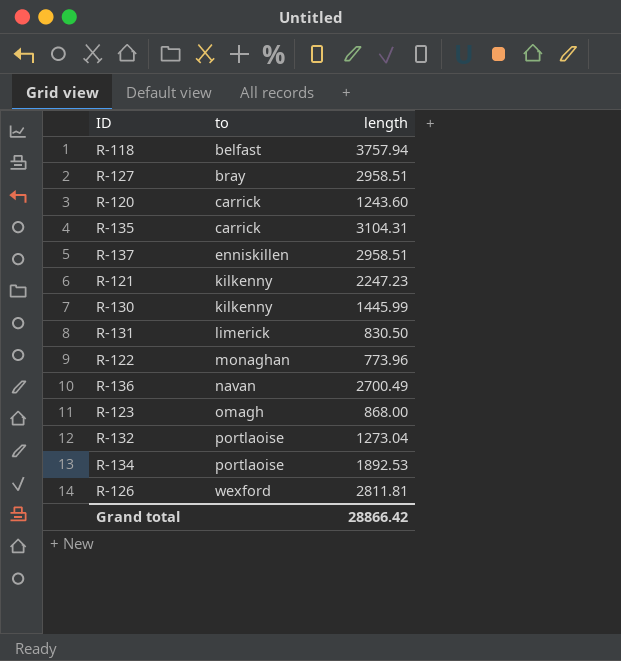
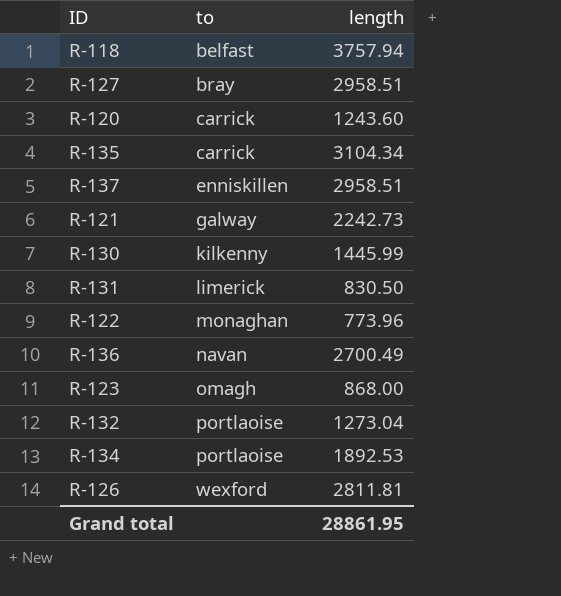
R-135 | length: 3104.31 -> 3104.34
R-121 | to: kilkenny -> galway
R-121 | length: 2247.23 -> 2242.73
Grand total | length: 28866.42 -> 28861.95

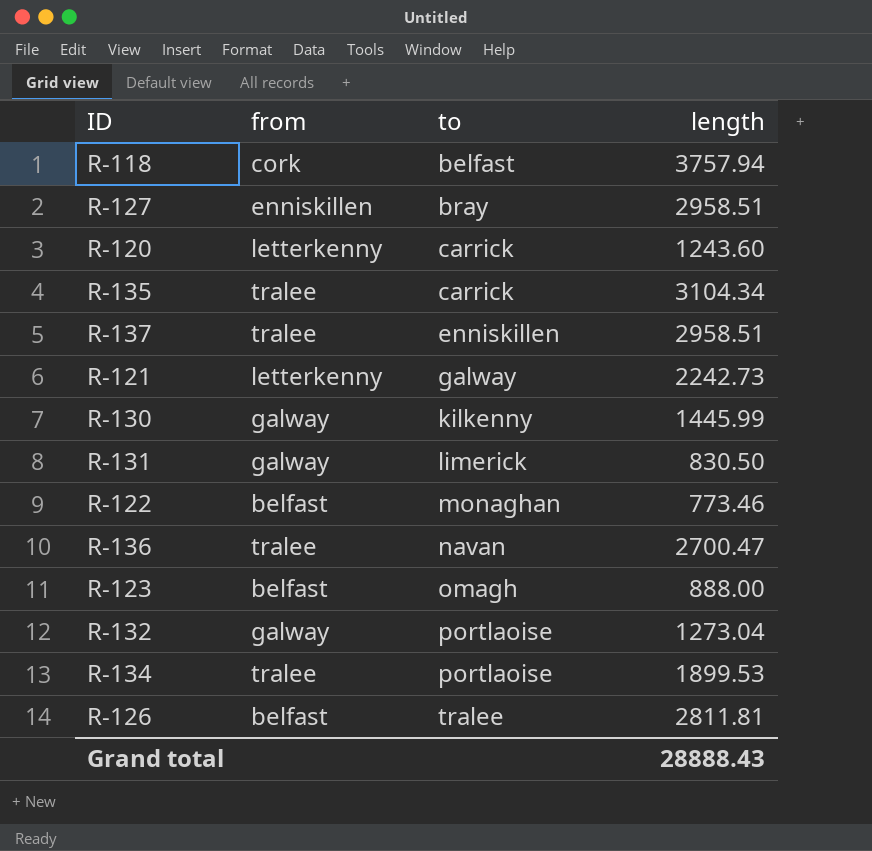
column from | position: none -> 2
R-122 | length: 773.96 -> 773.46
R-136 | length: 2700.49 -> 2700.47
R-123 | length: 868.00 -> 888.00
R-134 | length: 1892.53 -> 1899.53
R-126 | to: wexford -> tralee
Grand total | length: 28861.95 -> 28888.43

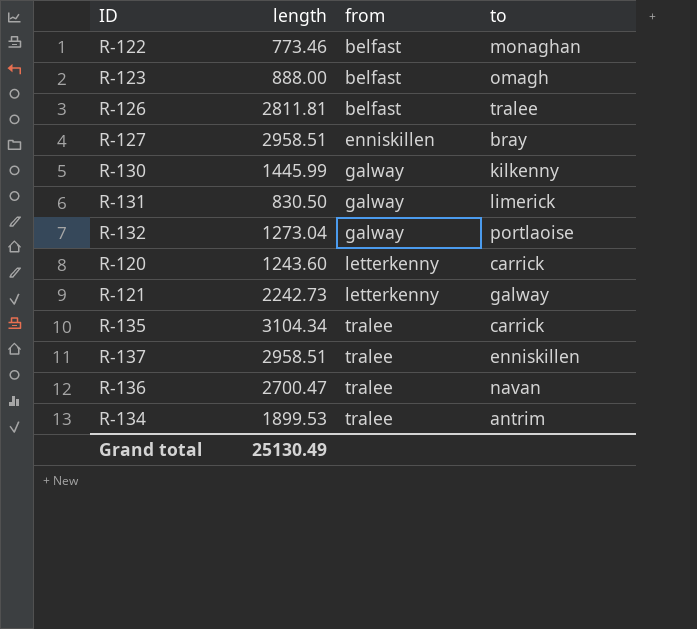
row order: to ascending -> from ascending
column length | position: 4 -> 2
row R-118: cork | belfast | 3757.94 -> none
R-134 | to: portlaoise -> antrim
Grand total | length: 28888.43 -> 25130.49

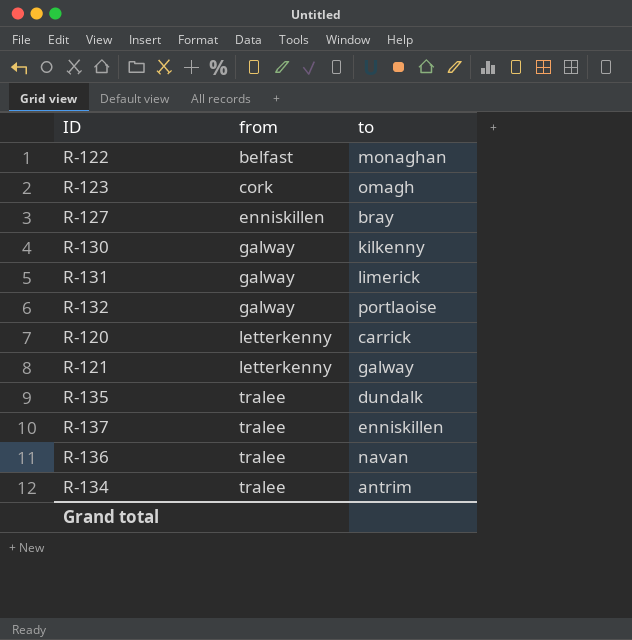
column length | position: 2 -> none
row R-126: 2811.81 | belfast | tralee -> none
R-123 | from: belfast -> cork
R-135 | to: carrick -> dundalk

